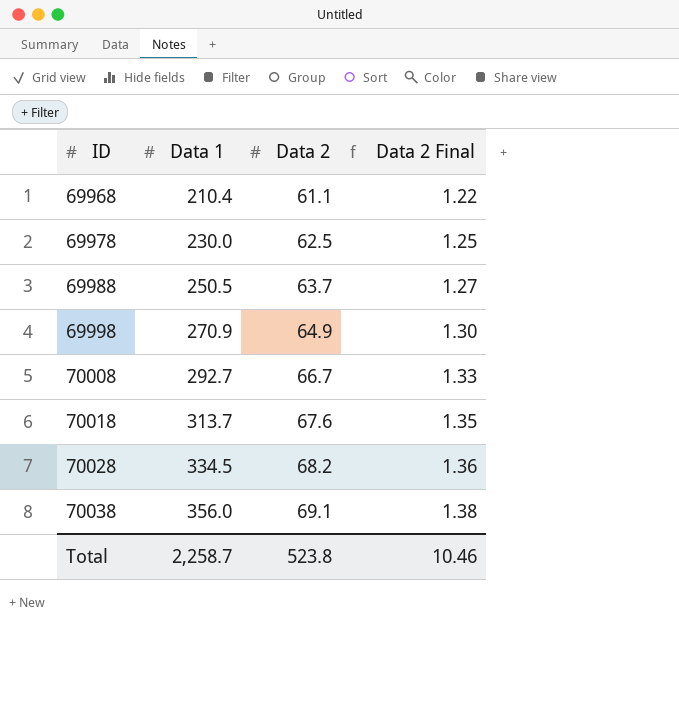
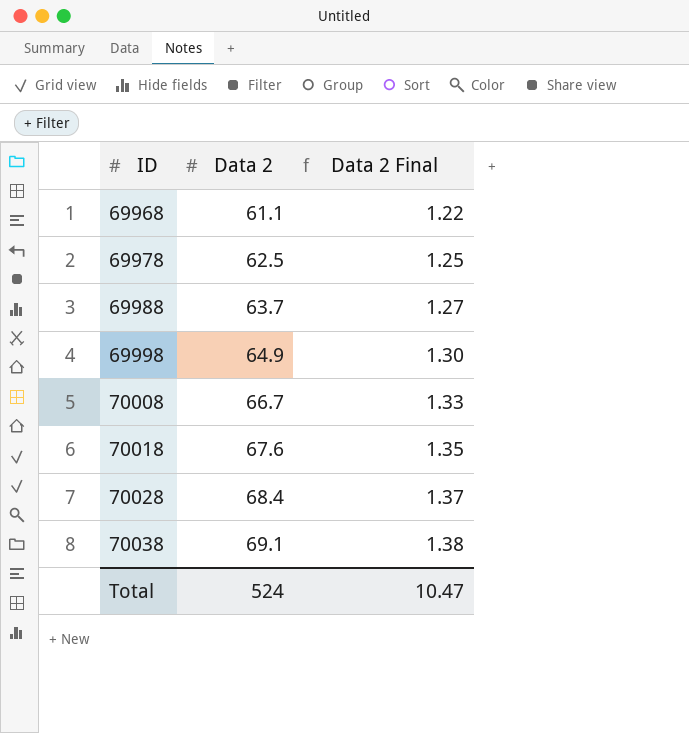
column Data 1 | position: 2 -> none
70028 | Data 2: 68.2 -> 68.4
70028 | Data 2 Final: 1.36 -> 1.37
Total | Data 2: 523.8 -> 524
Total | Data 2 Final: 10.46 -> 10.47

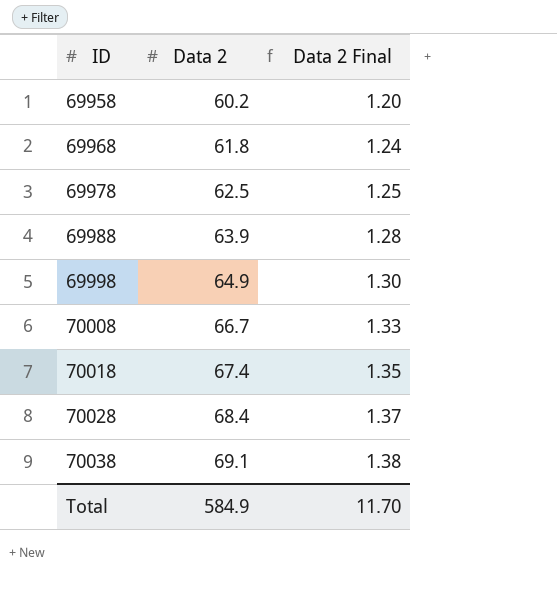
row 69958: none -> 60.2 | 1.20
69968 | Data 2: 61.1 -> 61.8
69968 | Data 2 Final: 1.22 -> 1.24
69988 | Data 2: 63.7 -> 63.9
69988 | Data 2 Final: 1.27 -> 1.28
70018 | Data 2: 67.6 -> 67.4
Total | Data 2: 524 -> 584.9
Total | Data 2 Final: 10.47 -> 11.70

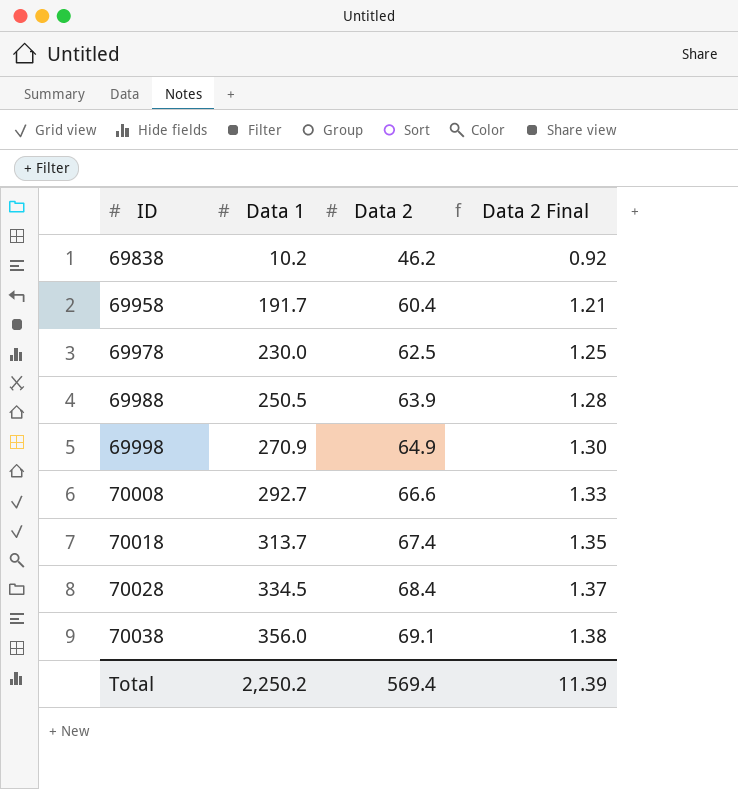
column Data 1 | position: none -> 2
row 69968: 61.8 | 1.24 -> none
row 69838: none -> 10.2 | 46.2 | 0.92
69958 | Data 2: 60.2 -> 60.4
69958 | Data 2 Final: 1.20 -> 1.21
70008 | Data 2: 66.7 -> 66.6
Total | Data 2: 584.9 -> 569.4
Total | Data 2 Final: 11.70 -> 11.39

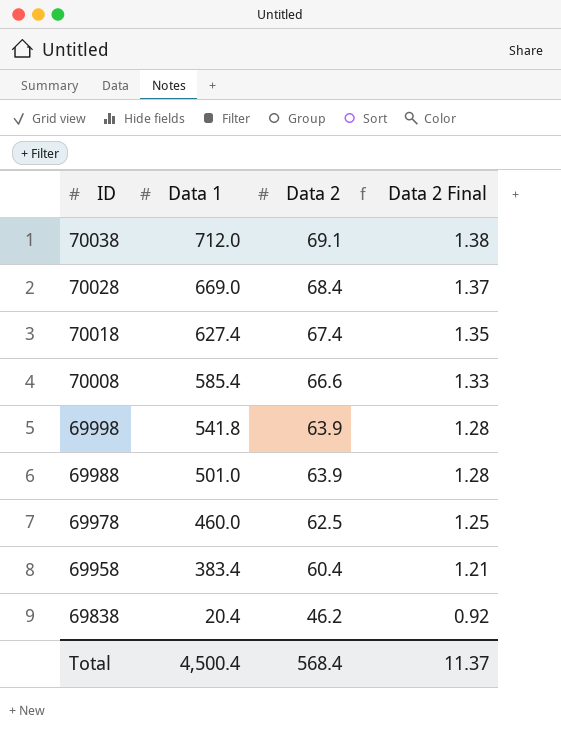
row order: ID ascending -> ID descending
70038 | Data 1: 356.0 -> 712.0
70028 | Data 1: 334.5 -> 669.0
70018 | Data 1: 313.7 -> 627.4
70008 | Data 1: 292.7 -> 585.4
69998 | Data 1: 270.9 -> 541.8
69998 | Data 2: 64.9 -> 63.9
69998 | Data 2 Final: 1.30 -> 1.28
69988 | Data 1: 250.5 -> 501.0
69978 | Data 1: 230.0 -> 460.0
69958 | Data 1: 191.7 -> 383.4
69838 | Data 1: 10.2 -> 20.4
Total | Data 1: 2,250.2 -> 4,500.4
Total | Data 2: 569.4 -> 568.4
Total | Data 2 Final: 11.39 -> 11.37

